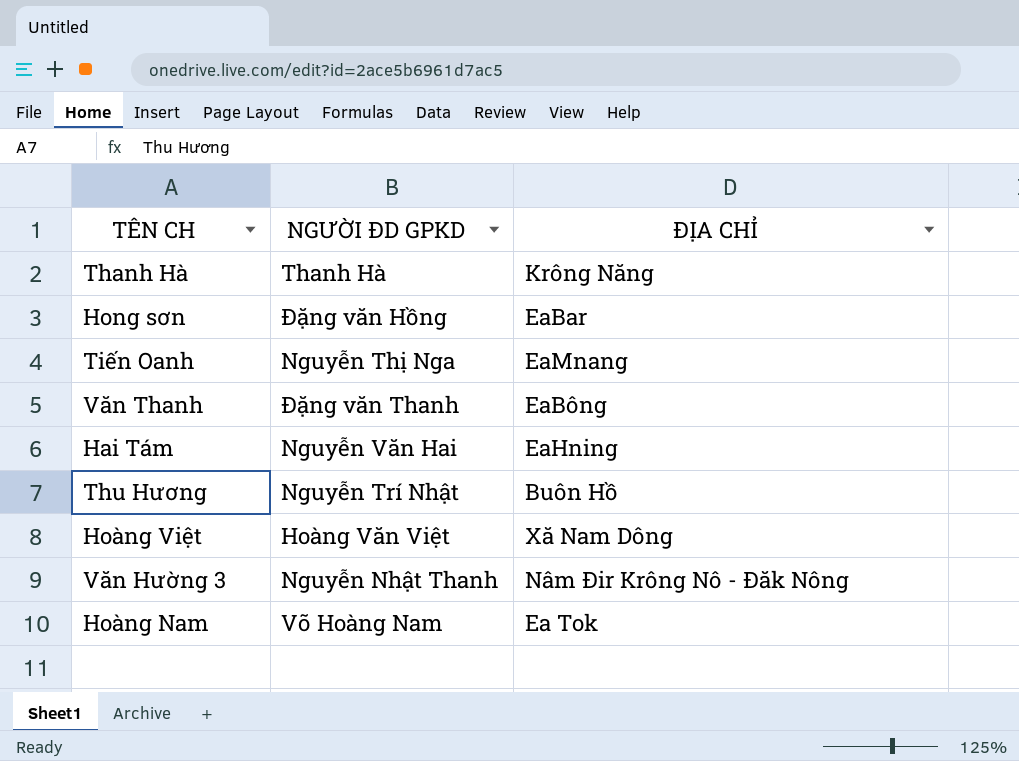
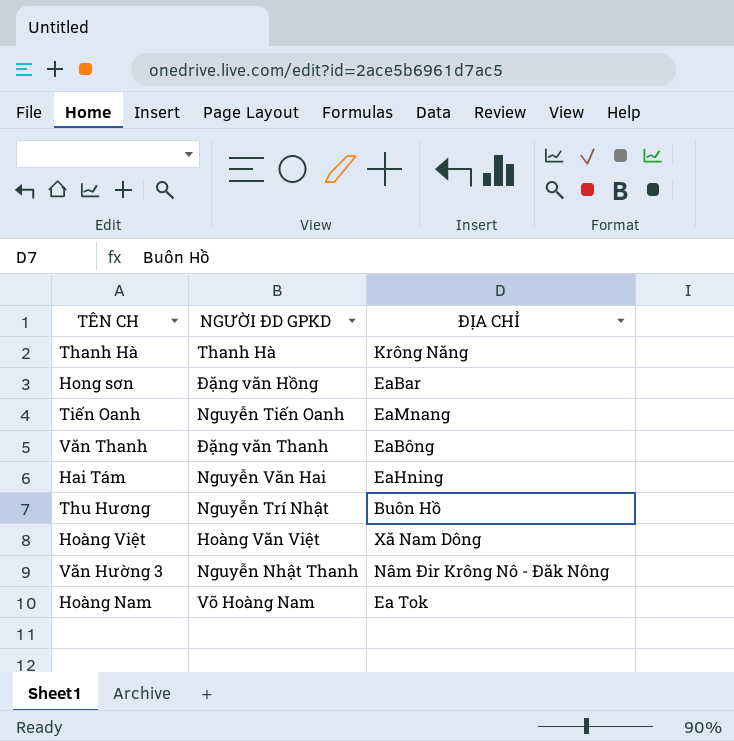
Tiến Oanh | NGƯỜI ĐD GPKD: Nguyễn Thị Nga -> Nguyễn Tiến Oanh

